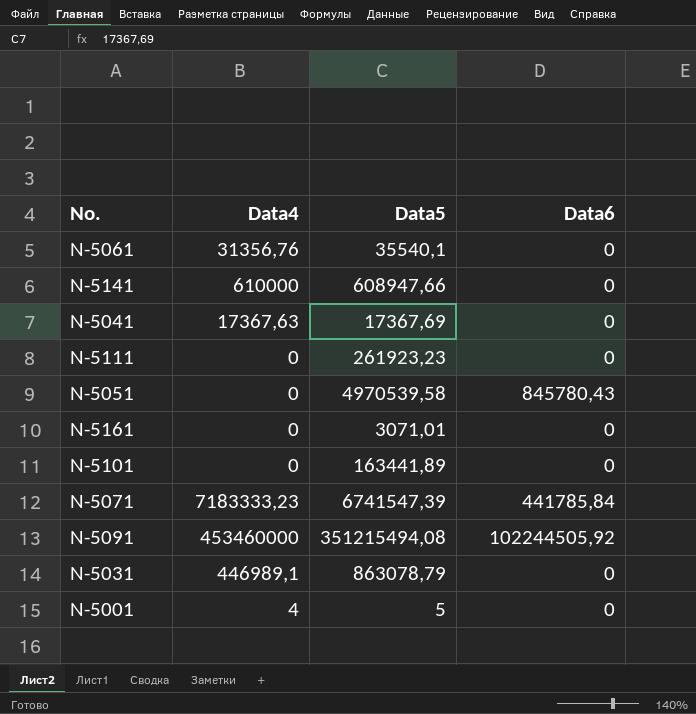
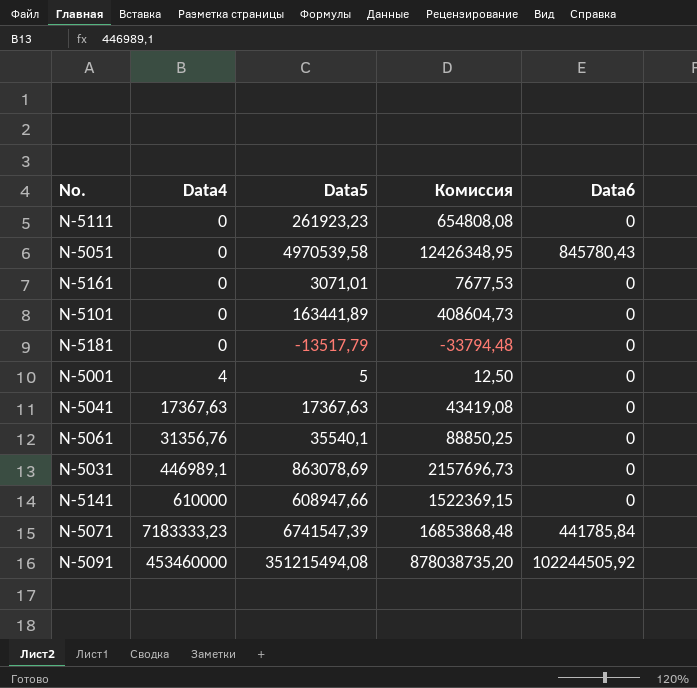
row order: none -> Data4 ascending
column Комиссия | formula: none -> [Data5] * 2,5
row N-5181: none -> 0 | -13517,79 | -33794,48 | 0
N-5041 | Data5: 17367,69 -> 17367,63
N-5031 | Data5: 863078,79 -> 863078,69

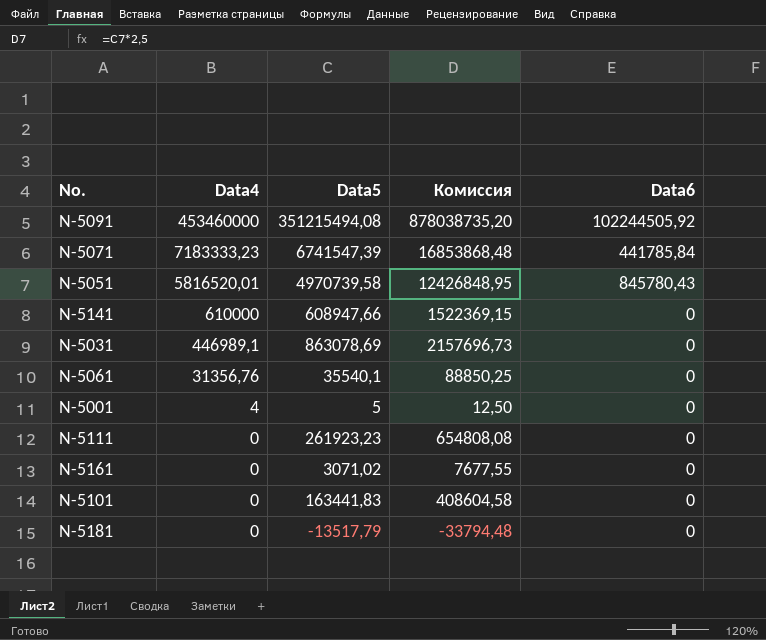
row order: Data4 ascending -> Data4 descending
row N-5041: 17367,63 | 17367,63 | 43419,08 | 0 -> none
N-5051 | Data4: 0 -> 5816520,01
N-5051 | Data5: 4970539,58 -> 4970739,58
N-5051 | Комиссия: 12426348,95 -> 12426848,95
N-5161 | Data5: 3071,01 -> 3071,02
N-5161 | Комиссия: 7677,53 -> 7677,55
N-5101 | Data5: 163441,89 -> 163441,83
N-5101 | Комиссия: 408604,73 -> 408604,58

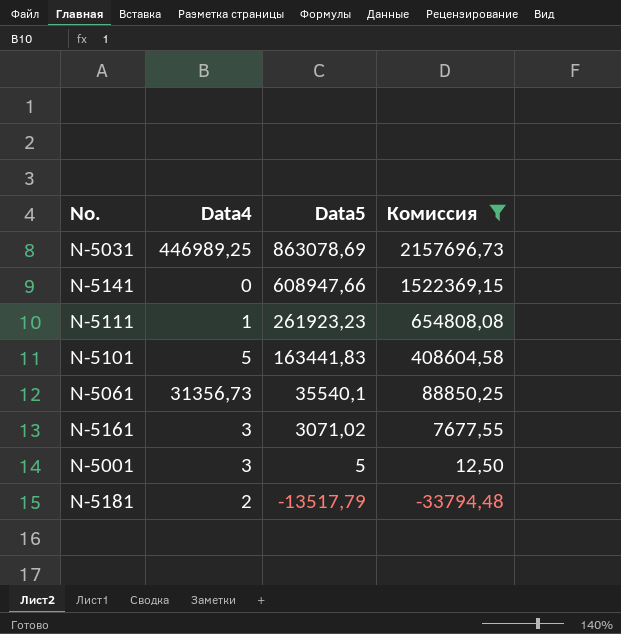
filter: none -> Комиссия <= 2157696,73
row order: Data4 descending -> Data5 descending
column Data6 | position: 5 -> none
N-5031 | Data4: 446989,1 -> 446989,25
N-5141 | Data4: 610000 -> 0
N-5111 | Data4: 0 -> 1
N-5101 | Data4: 0 -> 5
N-5061 | Data4: 31356,76 -> 31356,73
N-5161 | Data4: 0 -> 3
N-5001 | Data4: 4 -> 3
N-5181 | Data4: 0 -> 2

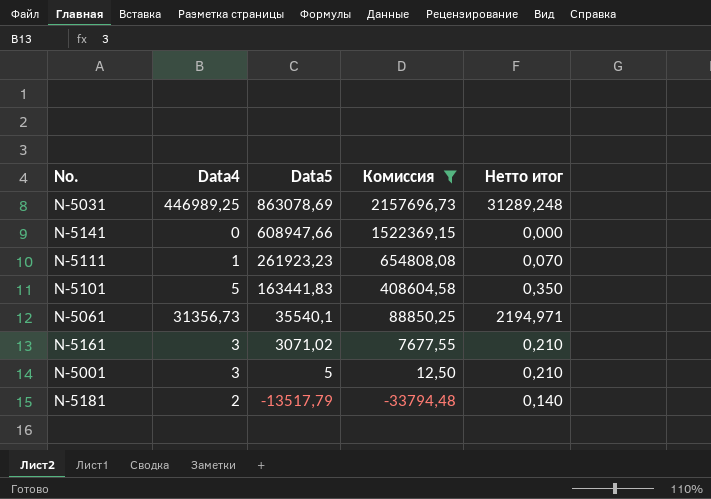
column Нетто итог | formula: none -> [Data4] * 0,07

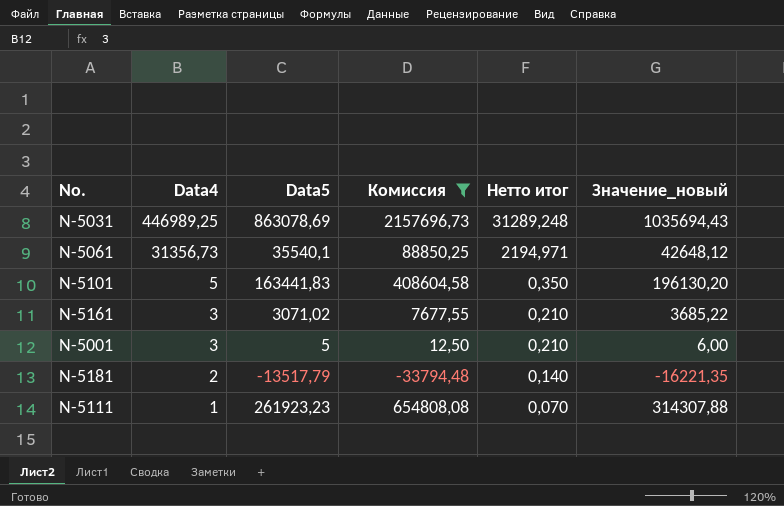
row order: Data5 descending -> Data4 descending
column Значение_новый | formula: none -> [Data5] * 1,2
row N-5141: 0 | 608947,66 | 1522369,15 | 0,000 -> none

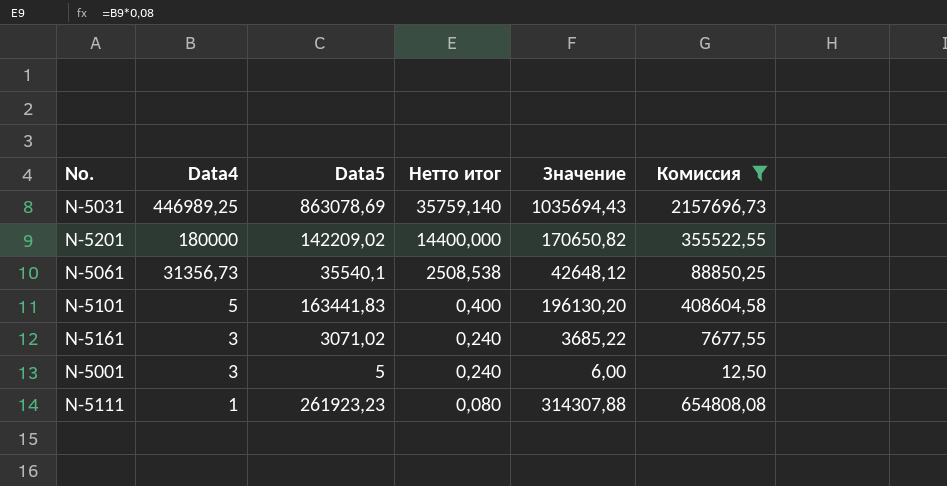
column Нетто итог | formula: [Data4] * 0,07 -> [Data4] * 0,08
column name: Значение_новый -> Значение
column Комиссия | position: 4 -> 6
row N-5181: 2 | -13517,79 | -33794,48 | 0,140 | -16221,35 -> none
row N-5201: none -> 180000 | 142209,02 | 14400,000 | 170650,82 | 355522,55

